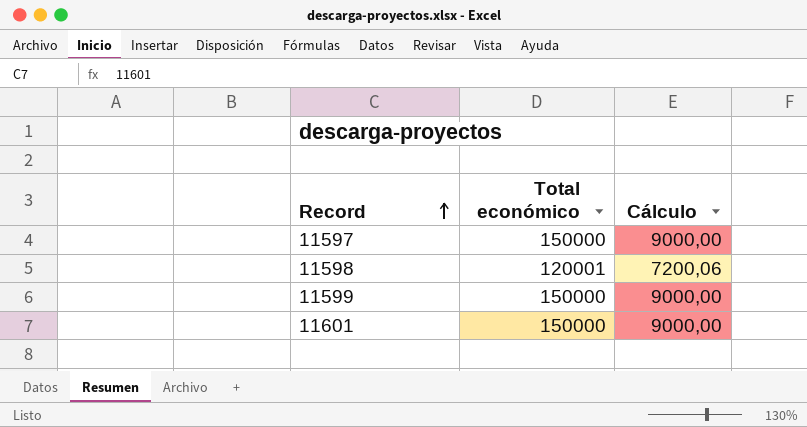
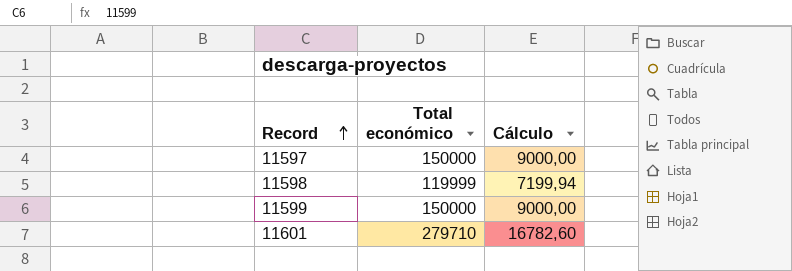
11598 | Total económico: 120001 -> 119999
11598 | Cálculo: 7200,06 -> 7199,94
11601 | Total económico: 150000 -> 279710
11601 | Cálculo: 9000,00 -> 16782,60

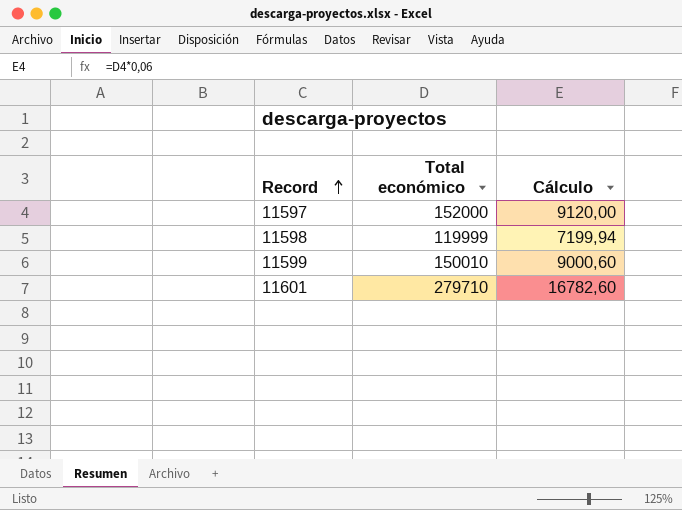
11597 | Total económico: 150000 -> 152000
11597 | Cálculo: 9000,00 -> 9120,00
11599 | Total económico: 150000 -> 150010
11599 | Cálculo: 9000,00 -> 9000,60

